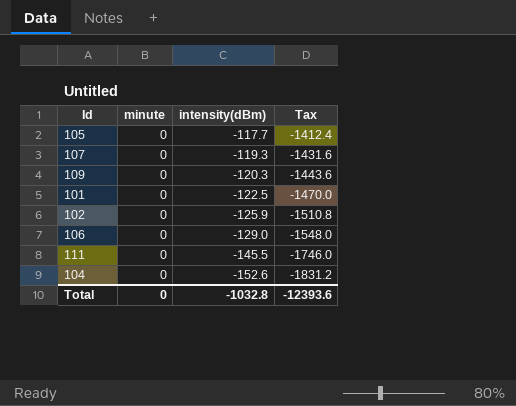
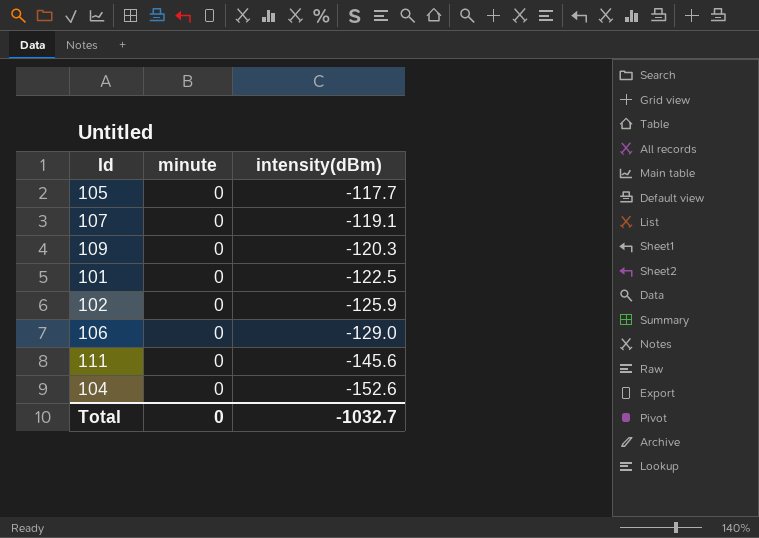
column Tax | formula: [intensity(dBm)] * 12 -> none
107 | intensity(dBm): -119.3 -> -119.1
111 | intensity(dBm): -145.5 -> -145.6
Total | intensity(dBm): -1032.8 -> -1032.7

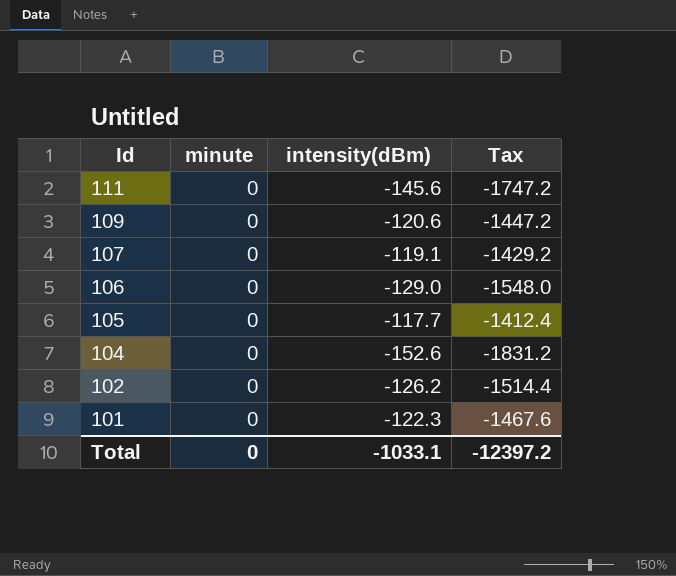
row order: intensity(dBm) descending -> Id descending
column Tax | formula: none -> [intensity(dBm)] * 12
109 | intensity(dBm): -120.3 -> -120.6
102 | intensity(dBm): -125.9 -> -126.2
101 | intensity(dBm): -122.5 -> -122.3
Total | intensity(dBm): -1032.7 -> -1033.1

